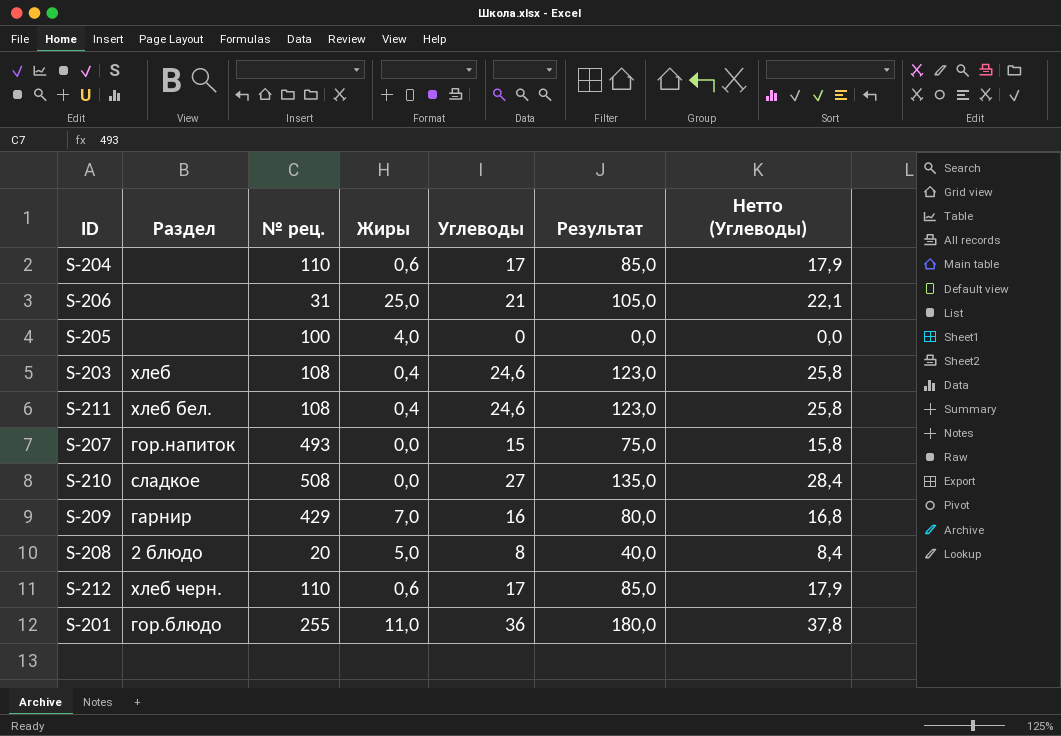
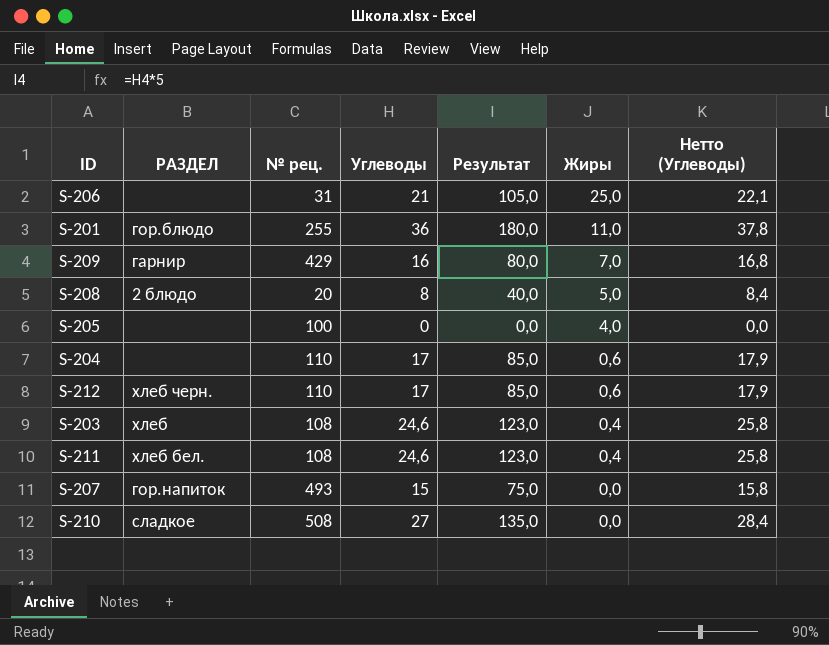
row order: none -> Жиры descending
column name: Раздел -> РАЗДЕЛ
column Жиры | position: 4 -> 6

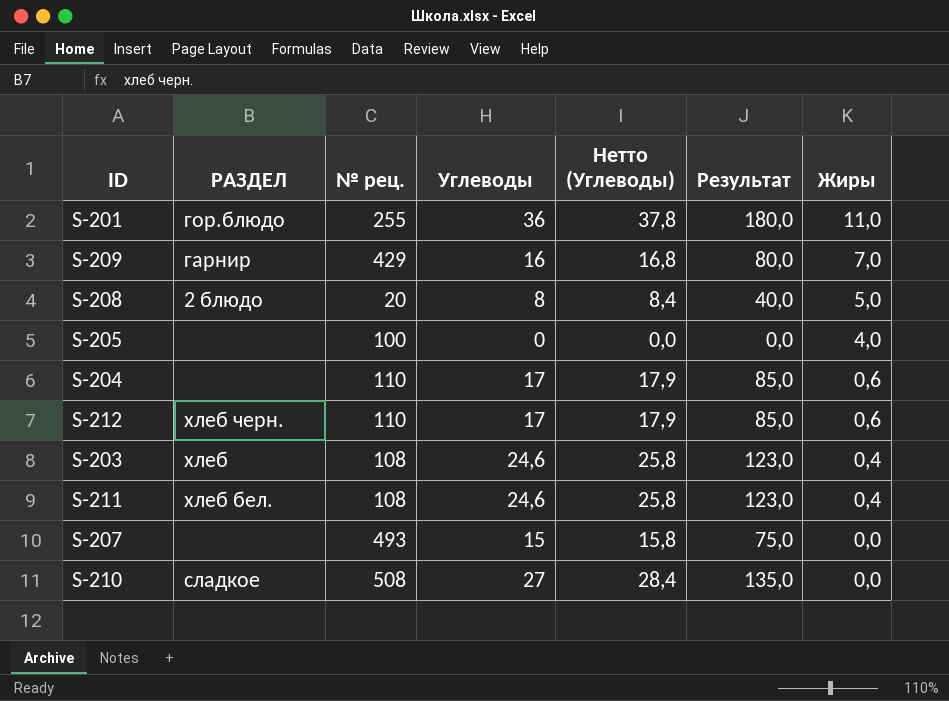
column Нетто (Углеводы) | position: 7 -> 5
row S-206: none | 31 | 21 | 105,0 | 25,0 | 22,1 -> none
S-207 | РАЗДЕЛ: гор.напиток -> none

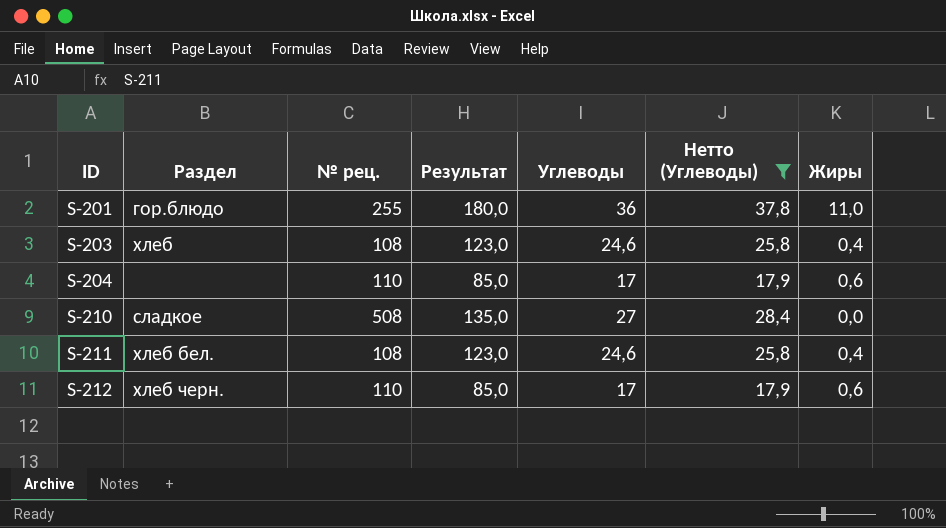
filter: none -> Нетто (Углеводы) >= 17,9
row order: Жиры descending -> ID ascending
column name: РАЗДЕЛ -> Раздел
column Результат | position: 6 -> 4

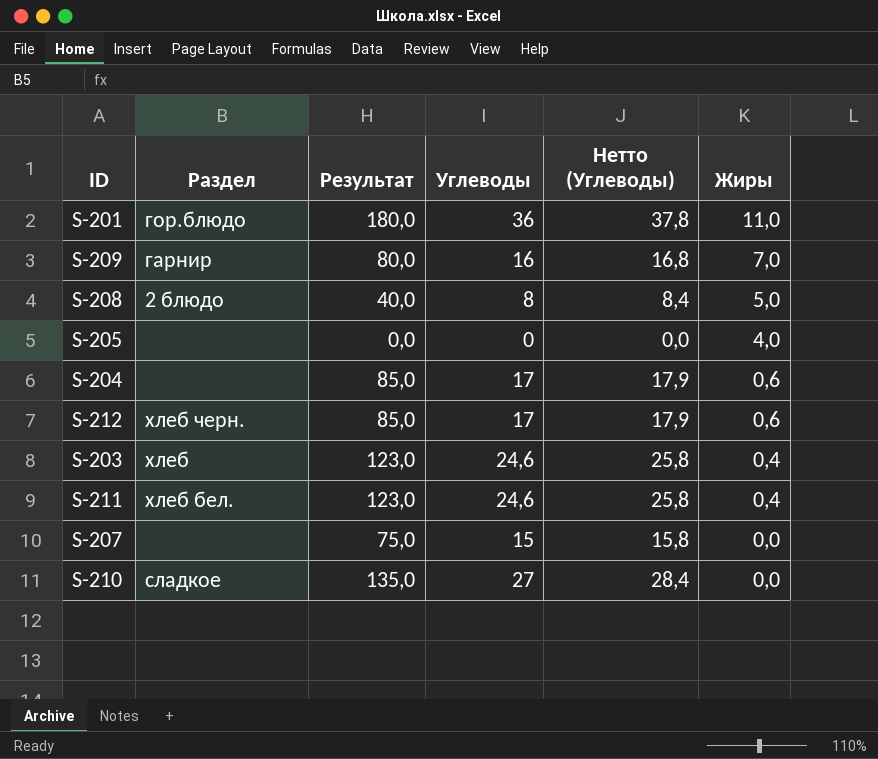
filter: Нетто (Углеводы) >= 17,9 -> none
row order: ID ascending -> Жиры descending
column № рец. | position: 3 -> none

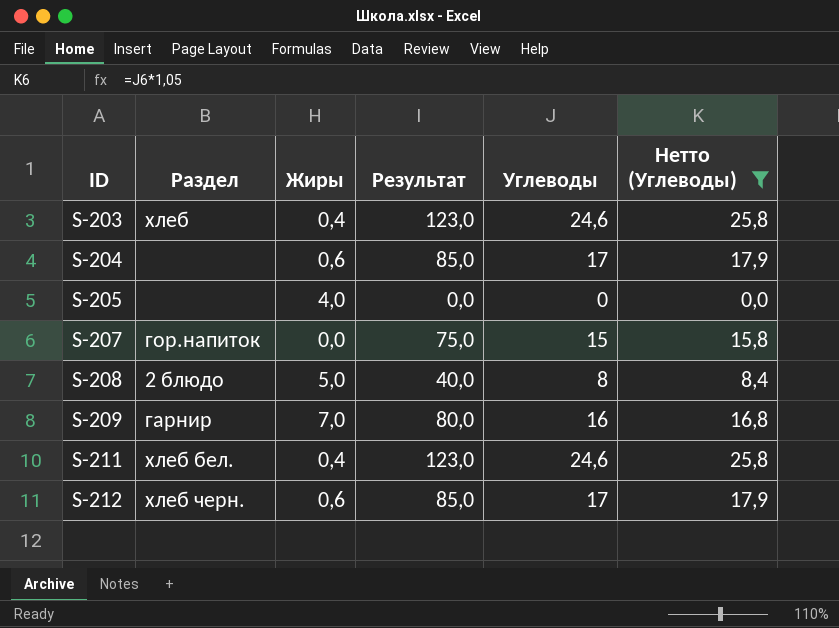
filter: none -> Нетто (Углеводы) <= 25,8
row order: Жиры descending -> ID ascending
column Жиры | position: 6 -> 3
S-207 | Раздел: none -> гор.напиток

